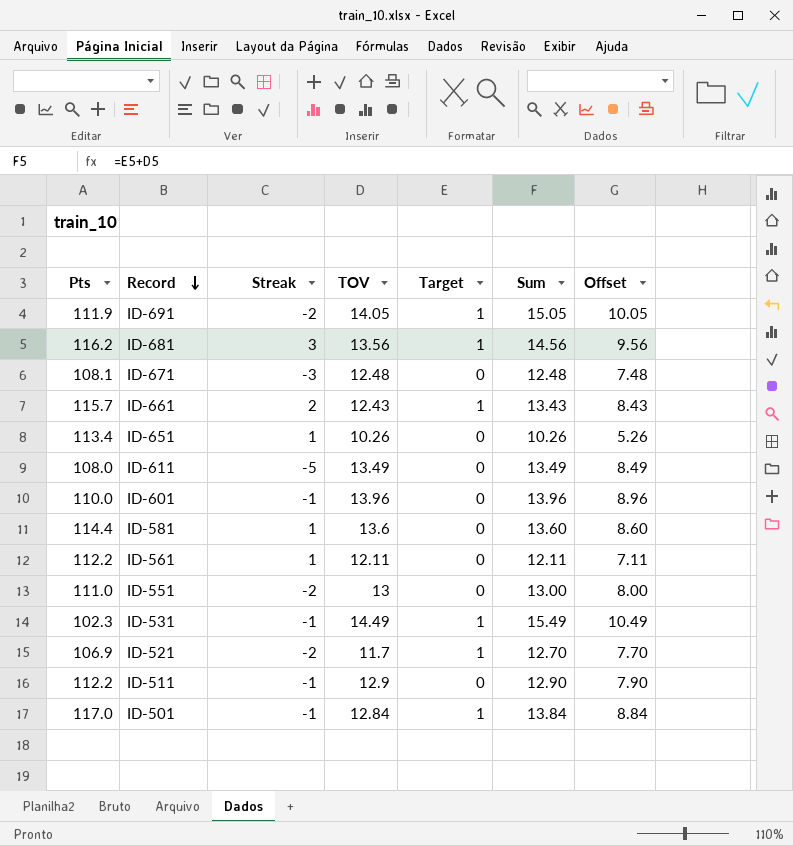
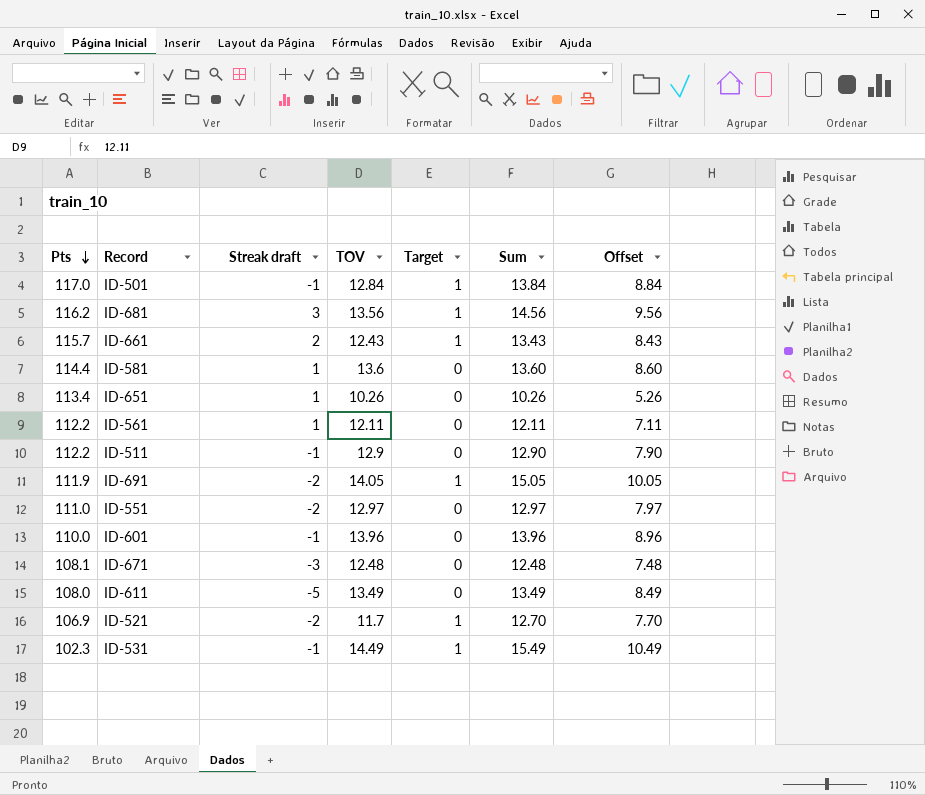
row order: Record descending -> Pts descending
column name: Streak -> Streak draft
ID-551 | TOV: 13 -> 12.97
ID-551 | Sum: 13.00 -> 12.97
ID-551 | Offset: 8.00 -> 7.97

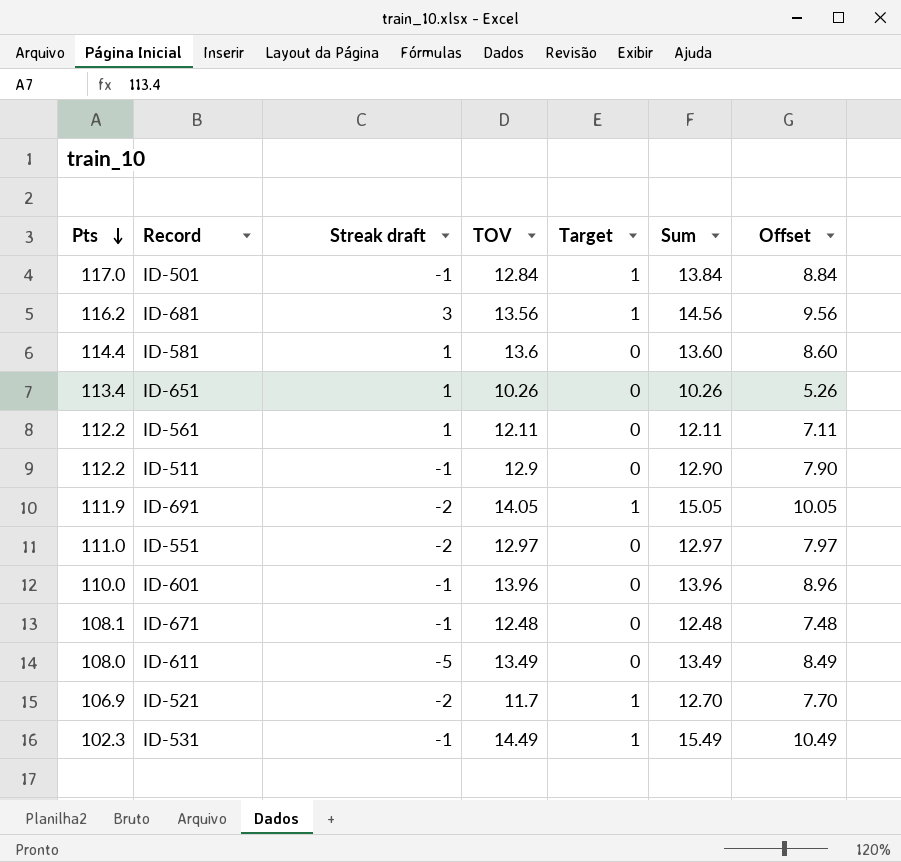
row ID-661: 115.7 | 2 | 12.43 | 1 | 13.43 | 8.43 -> none
ID-671 | Streak draft: -3 -> -1

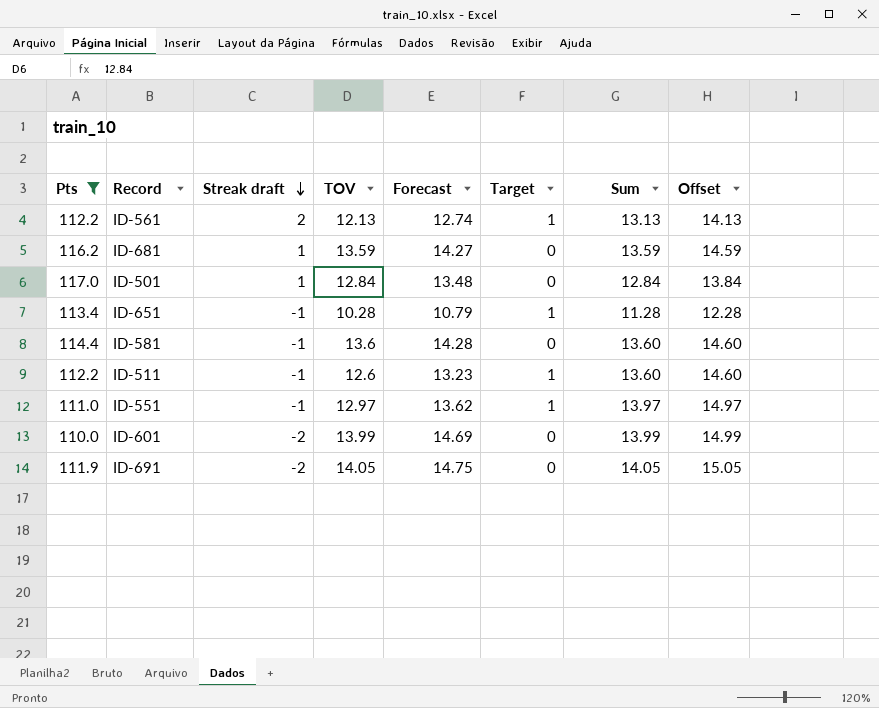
filter: none -> Pts >= 110.0
row order: Pts descending -> Streak draft descending
column Forecast | formula: none -> [TOV] * 1.05
column Offset | formula: [Sum] - 5 -> [Sum] + 1
ID-561 | Streak draft: 1 -> 2
ID-561 | TOV: 12.11 -> 12.13
ID-561 | Target: 0 -> 1
ID-561 | Sum: 12.11 -> 13.13
ID-681 | Streak draft: 3 -> 1
ID-681 | TOV: 13.56 -> 13.59
ID-681 | Target: 1 -> 0
ID-681 | Sum: 14.56 -> 13.59
ID-501 | Streak draft: -1 -> 1
ID-501 | Target: 1 -> 0
ID-501 | Sum: 13.84 -> 12.84
ID-651 | Streak draft: 1 -> -1
ID-651 | TOV: 10.26 -> 10.28
ID-651 | Target: 0 -> 1
ID-651 | Sum: 10.26 -> 11.28
ID-581 | Streak draft: 1 -> -1
ID-511 | TOV: 12.9 -> 12.6
ID-511 | Target: 0 -> 1
ID-511 | Sum: 12.90 -> 13.60
ID-551 | Streak draft: -2 -> -1
ID-551 | Target: 0 -> 1
ID-551 | Sum: 12.97 -> 13.97
ID-601 | Streak draft: -1 -> -2
ID-601 | TOV: 13.96 -> 13.99
ID-601 | Sum: 13.96 -> 13.99
ID-691 | Target: 1 -> 0
ID-691 | Sum: 15.05 -> 14.05

